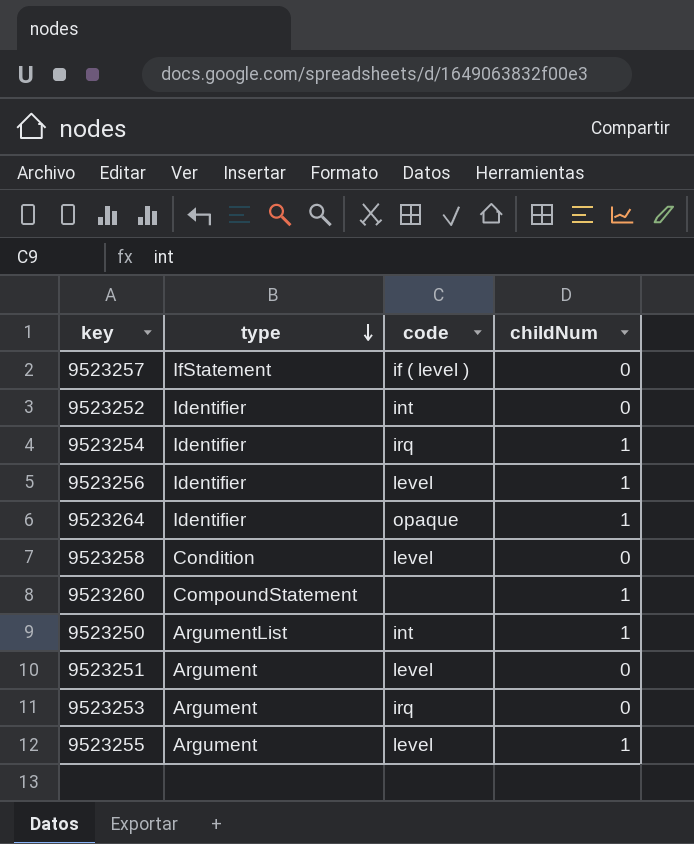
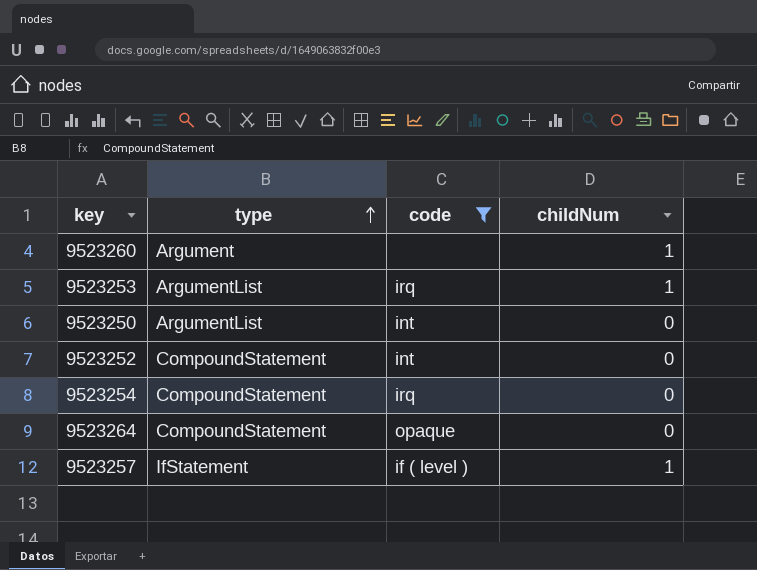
filter: none -> code != level
row order: type descending -> type ascending
9523260 | type: CompoundStatement -> Argument
9523253 | type: Argument -> ArgumentList
9523253 | childNum: 0 -> 1
9523250 | childNum: 1 -> 0
9523252 | type: Identifier -> CompoundStatement
9523254 | type: Identifier -> CompoundStatement
9523254 | childNum: 1 -> 0
9523264 | type: Identifier -> CompoundStatement
9523264 | childNum: 1 -> 0
9523257 | childNum: 0 -> 1

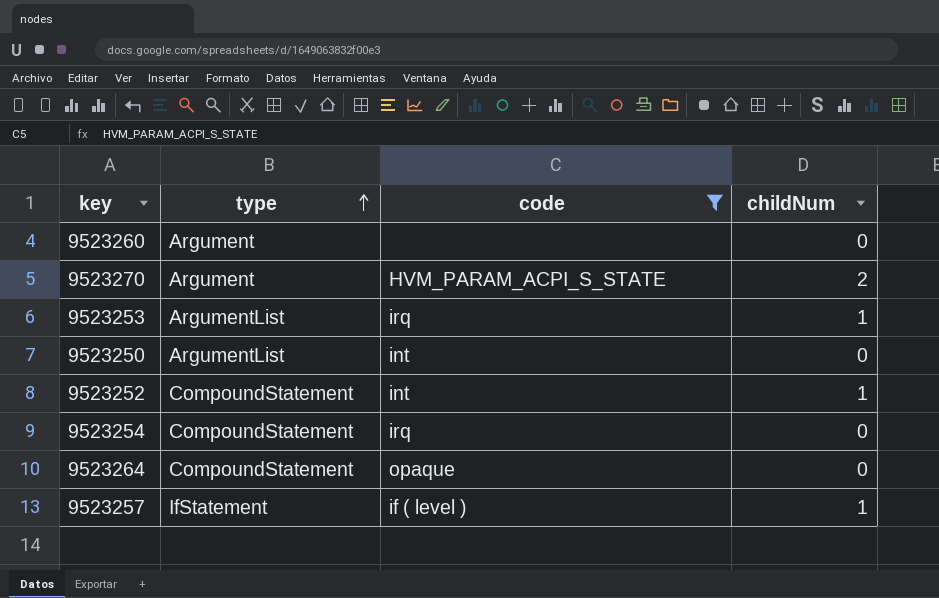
9523260 | childNum: 1 -> 0
row 9523270: none -> Argument | HVM_PARAM_ACPI_S_STATE | 2
9523252 | childNum: 0 -> 1

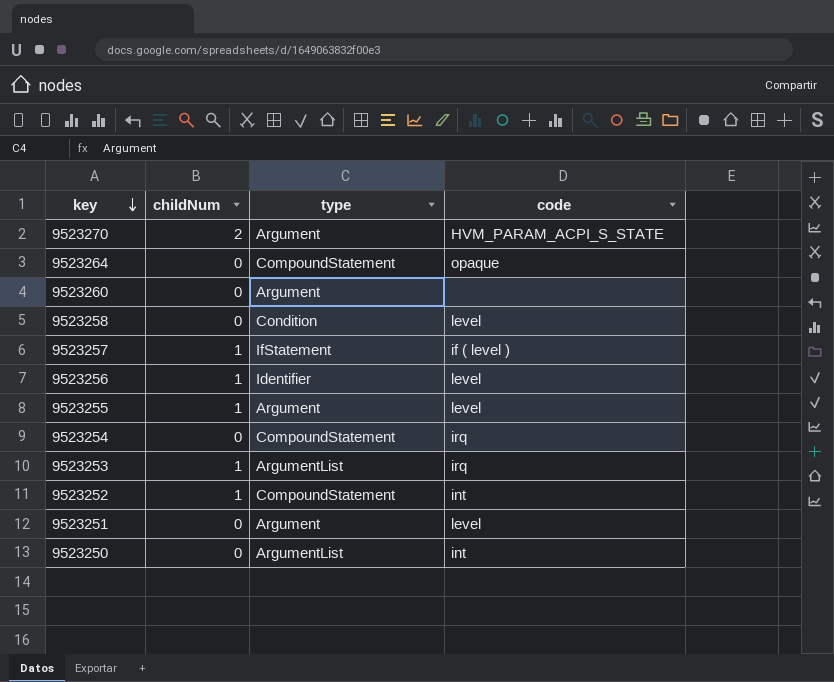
filter: code != level -> none
row order: type ascending -> key descending
column childNum | position: 4 -> 2

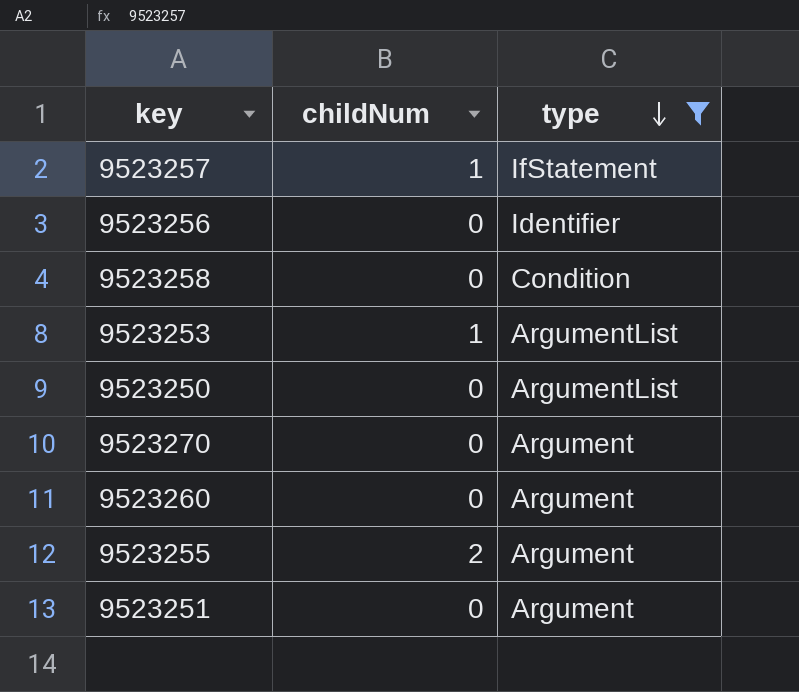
filter: none -> type != CompoundStatement
row order: key descending -> type descending
column code | position: 4 -> none
9523256 | childNum: 1 -> 0
9523270 | childNum: 2 -> 0
9523255 | childNum: 1 -> 2

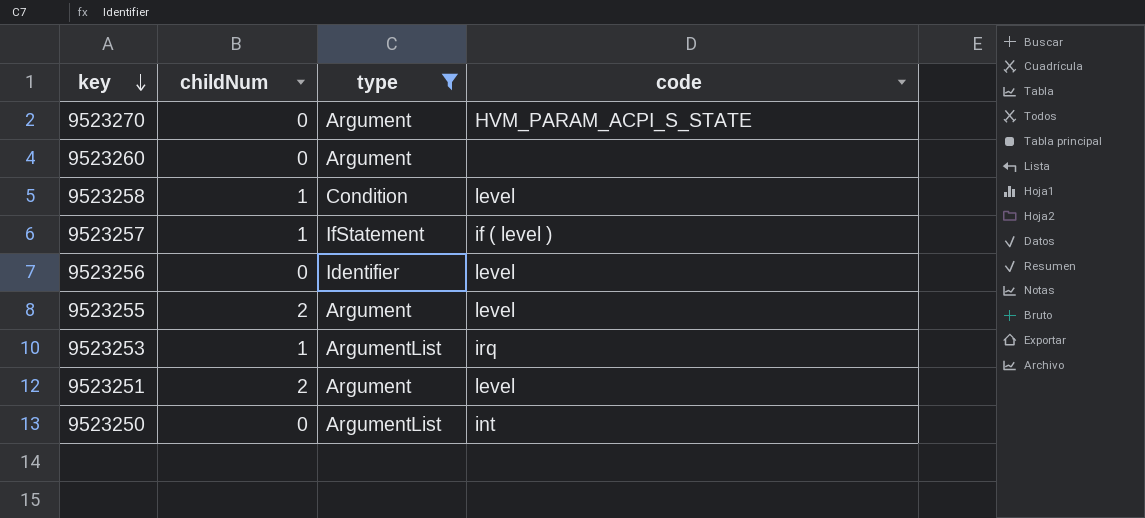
row order: type descending -> key descending
column code | position: none -> 4
9523258 | childNum: 0 -> 1
9523251 | childNum: 0 -> 2

